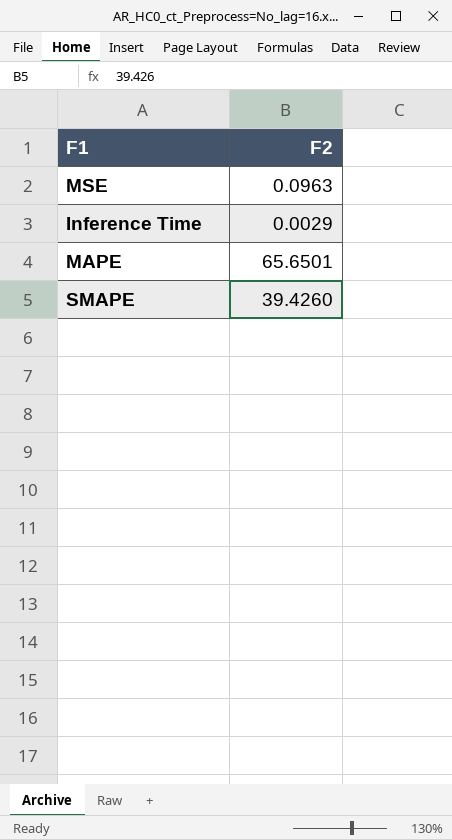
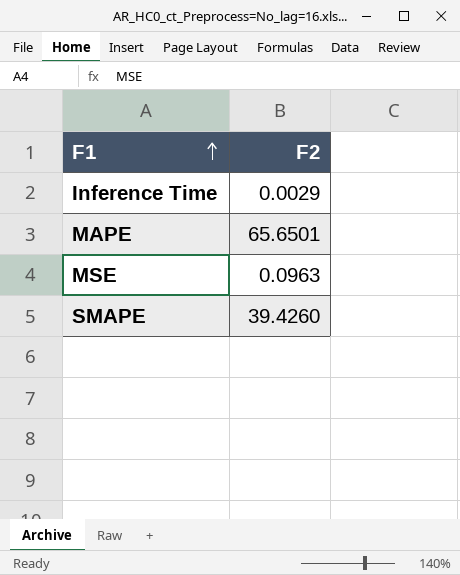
row order: none -> F1 ascending

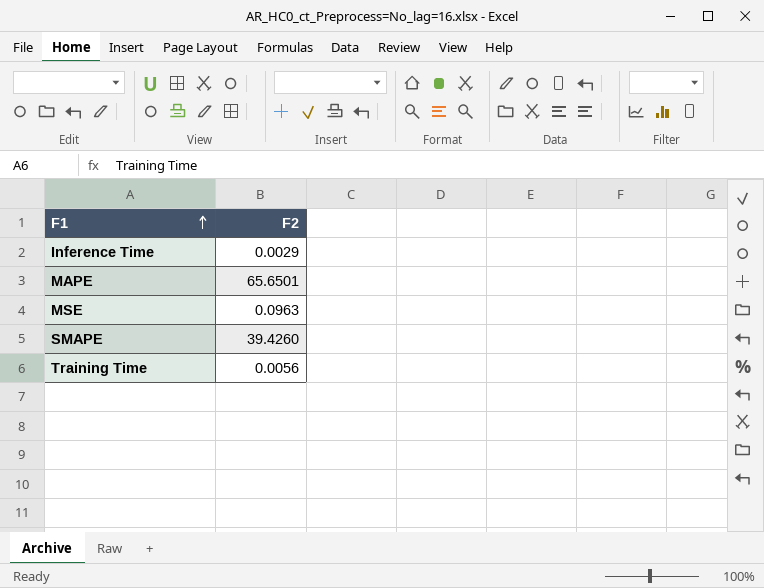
row Training Time: none -> 0.0056

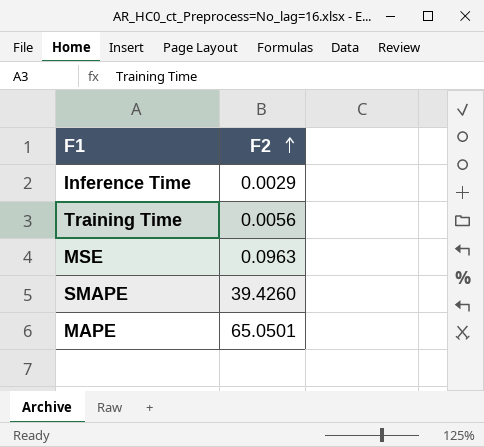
row order: F1 ascending -> F2 ascending
MAPE | F2: 65.6501 -> 65.0501

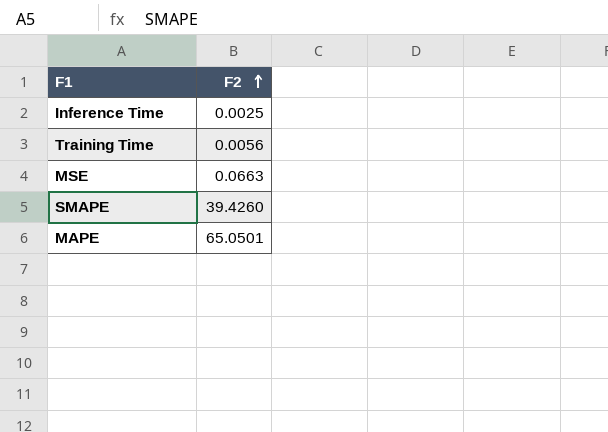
Inference Time | F2: 0.0029 -> 0.0025
MSE | F2: 0.0963 -> 0.0663

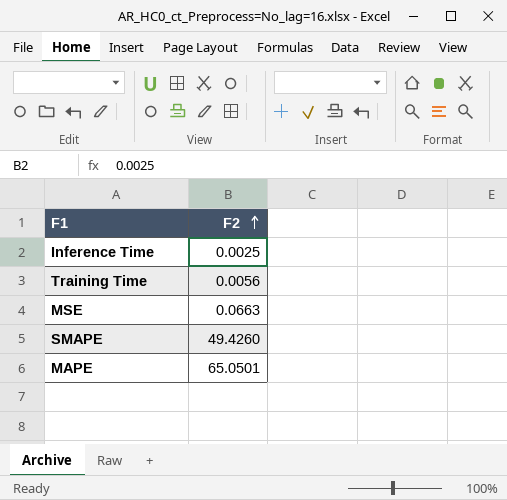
SMAPE | F2: 39.4260 -> 49.4260

